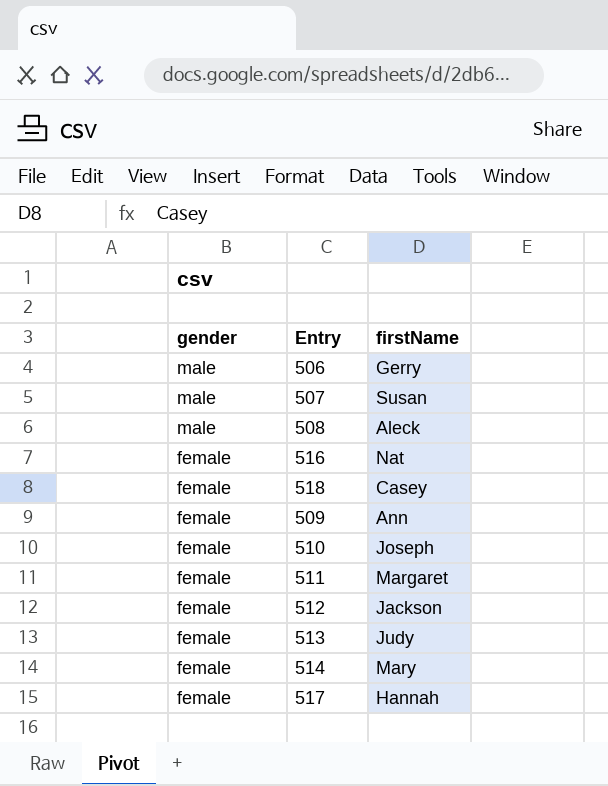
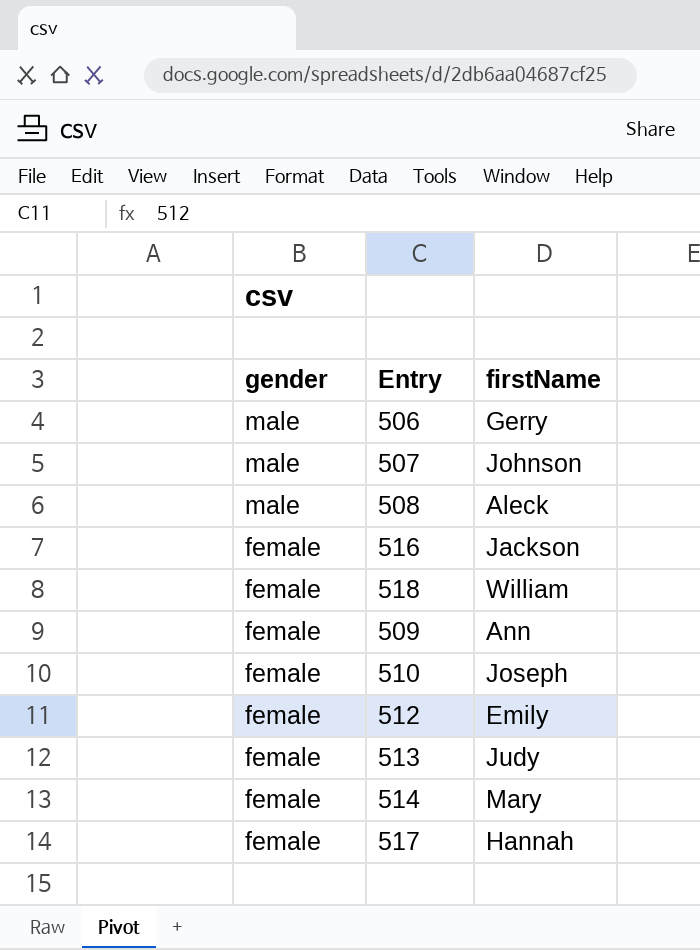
row 511: female | Margaret -> none
507 | firstName: Susan -> Johnson
516 | firstName: Nat -> Jackson
518 | firstName: Casey -> William
512 | firstName: Jackson -> Emily

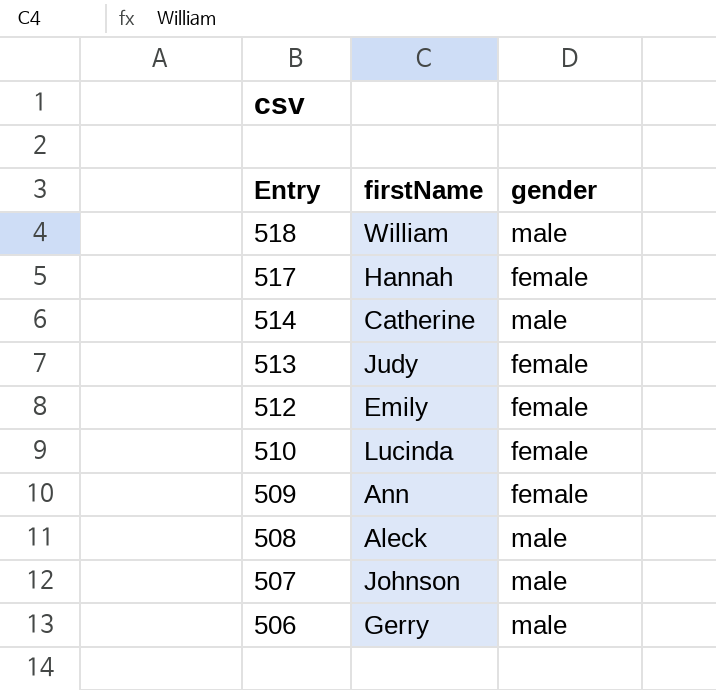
row order: gender descending -> Entry descending
column gender | position: 1 -> 3
row 516: female | Jackson -> none
518 | gender: female -> male
514 | firstName: Mary -> Catherine
514 | gender: female -> male
510 | firstName: Joseph -> Lucinda

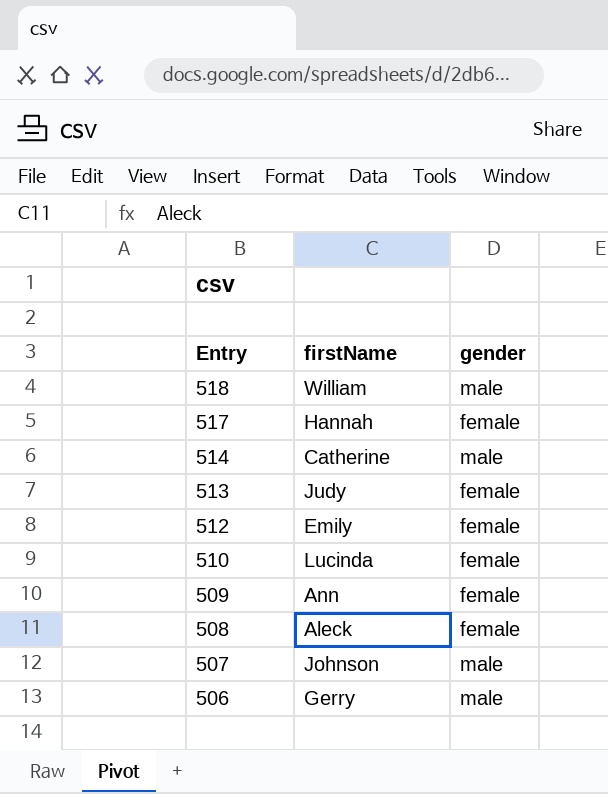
508 | gender: male -> female

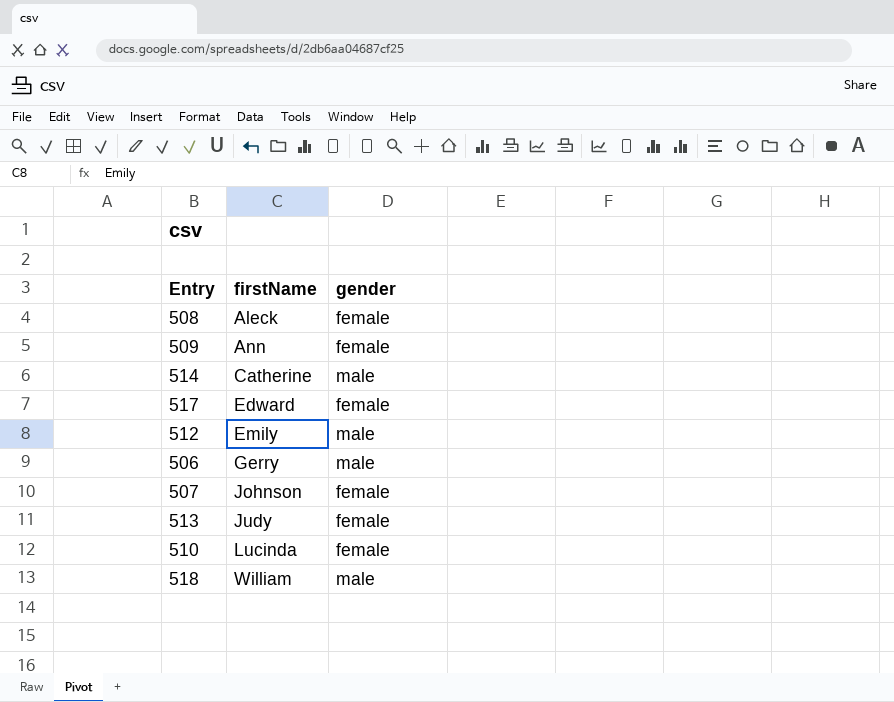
row order: Entry descending -> firstName ascending
517 | firstName: Hannah -> Edward
512 | gender: female -> male
507 | gender: male -> female

